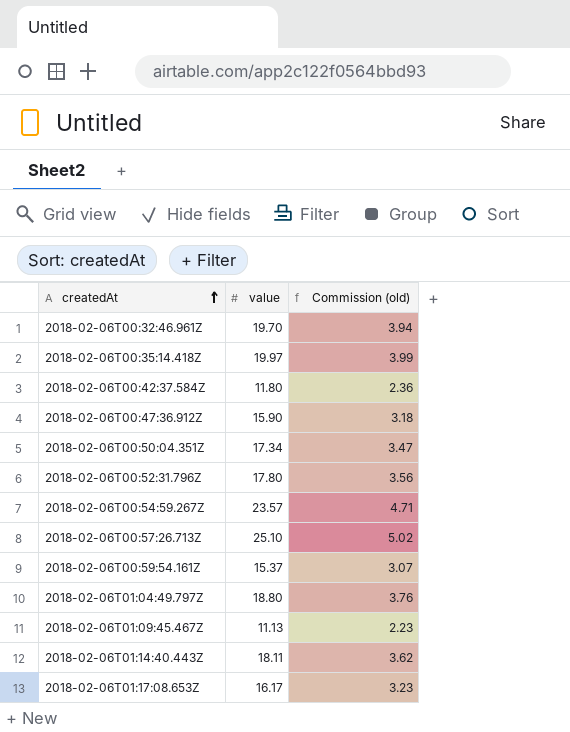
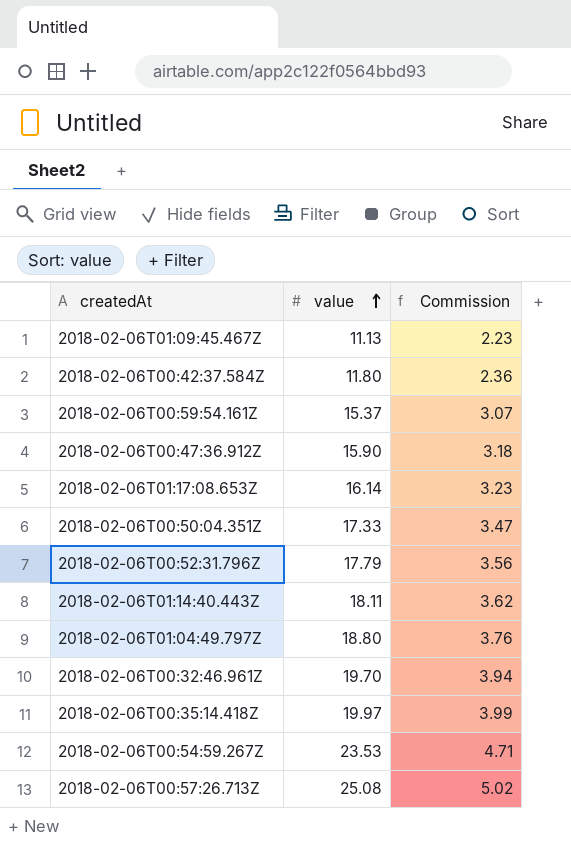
row order: createdAt ascending -> value ascending
column name: Commission (old) -> Commission
2018-02-06T01:17:08.653Z | value: 16.17 -> 16.14
2018-02-06T00:50:04.351Z | value: 17.34 -> 17.33
2018-02-06T00:52:31.796Z | value: 17.80 -> 17.79
2018-02-06T00:54:59.267Z | value: 23.57 -> 23.53
2018-02-06T00:57:26.713Z | value: 25.10 -> 25.08

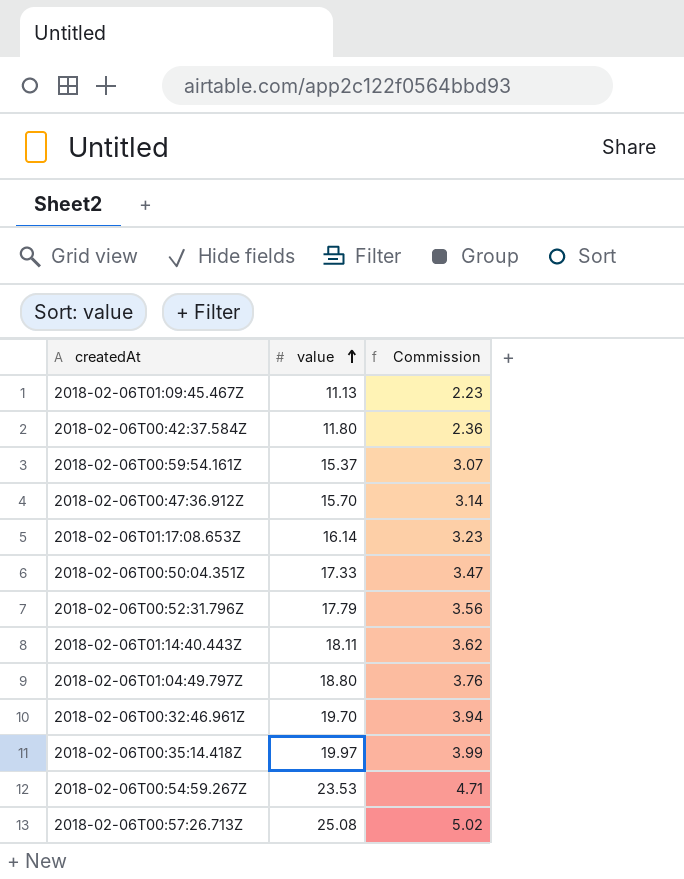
2018-02-06T00:47:36.912Z | value: 15.90 -> 15.70
2018-02-06T00:47:36.912Z | Commission: 3.18 -> 3.14

